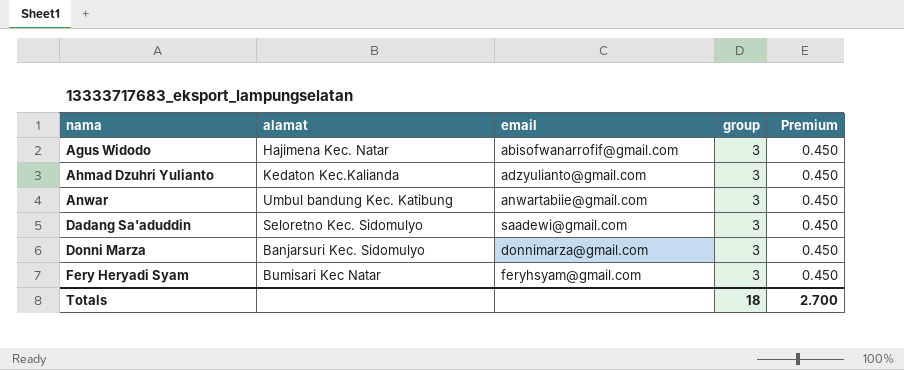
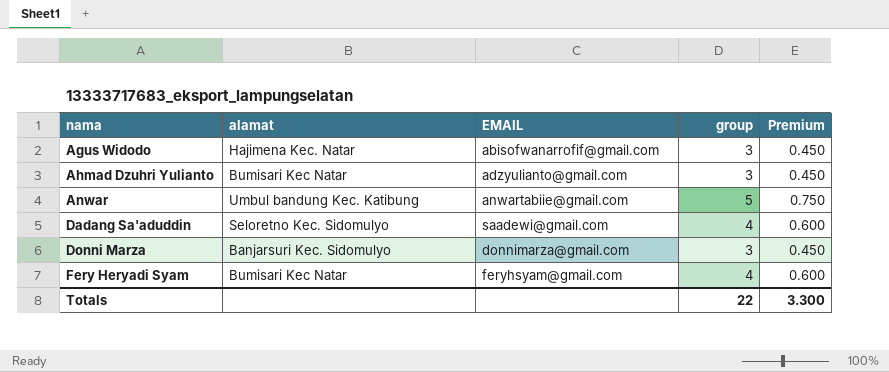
column name: email -> EMAIL
Ahmad Dzuhri Yulianto | alamat: Kedaton Kec.Kalianda -> Bumisari Kec Natar
Anwar | group: 3 -> 5
Anwar | Premium: 0.450 -> 0.750
Dadang Sa'aduddin | group: 3 -> 4
Dadang Sa'aduddin | Premium: 0.450 -> 0.600
Fery Heryadi Syam | group: 3 -> 4
Fery Heryadi Syam | Premium: 0.450 -> 0.600
Totals | group: 18 -> 22
Totals | Premium: 2.700 -> 3.300

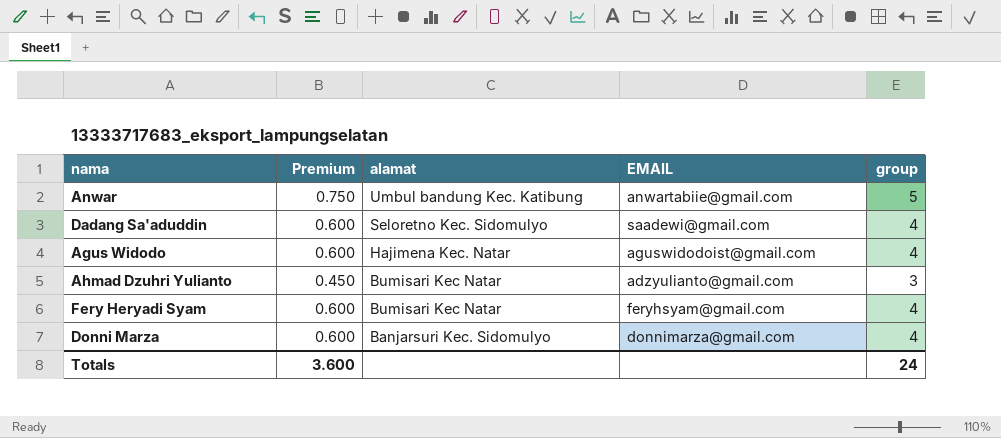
row order: nama ascending -> alamat descending
column Premium | position: 5 -> 2
Agus Widodo | Premium: 0.450 -> 0.600
Agus Widodo | EMAIL: abisofwanarrofif@gmail.com -> aguswidodoist@gmail.com
Agus Widodo | group: 3 -> 4
Donni Marza | Premium: 0.450 -> 0.600
Donni Marza | group: 3 -> 4
Totals | Premium: 3.300 -> 3.600
Totals | group: 22 -> 24

